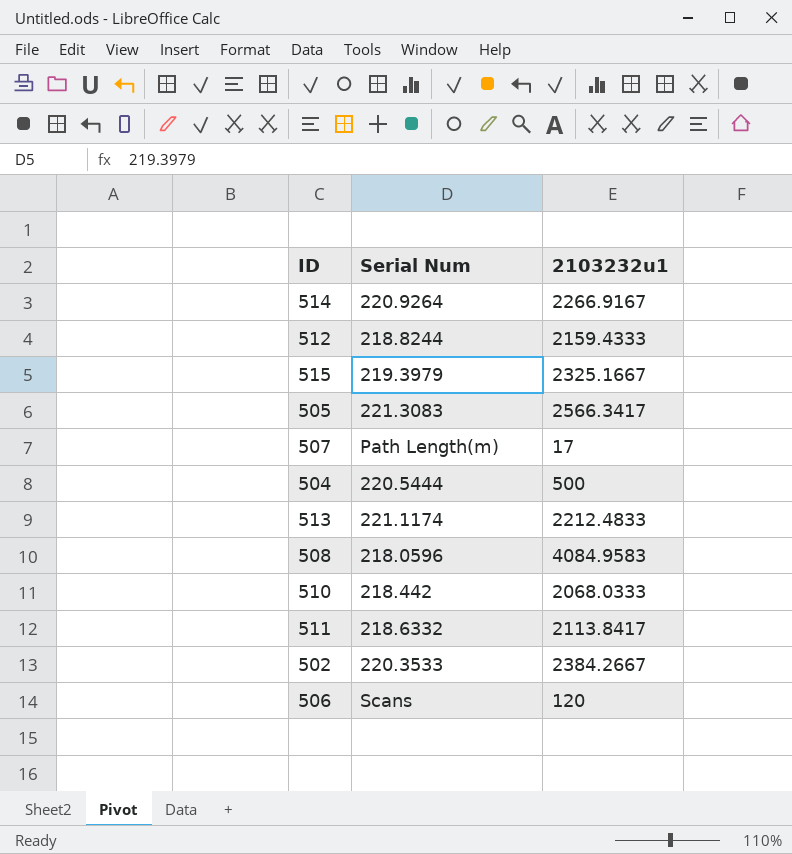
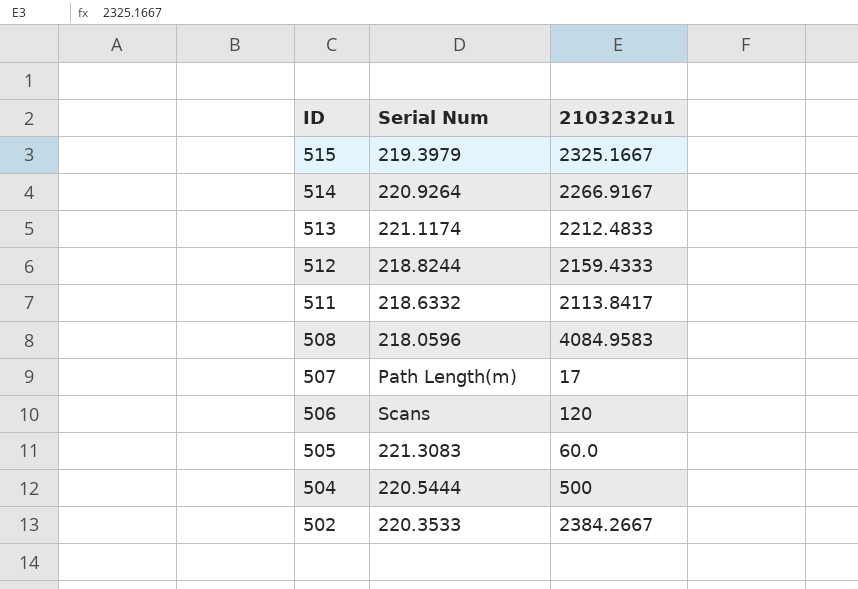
row order: none -> ID descending
row 510: 218.442 | 2068.0333 -> none
505 | 2103232u1: 2566.3417 -> 60.0

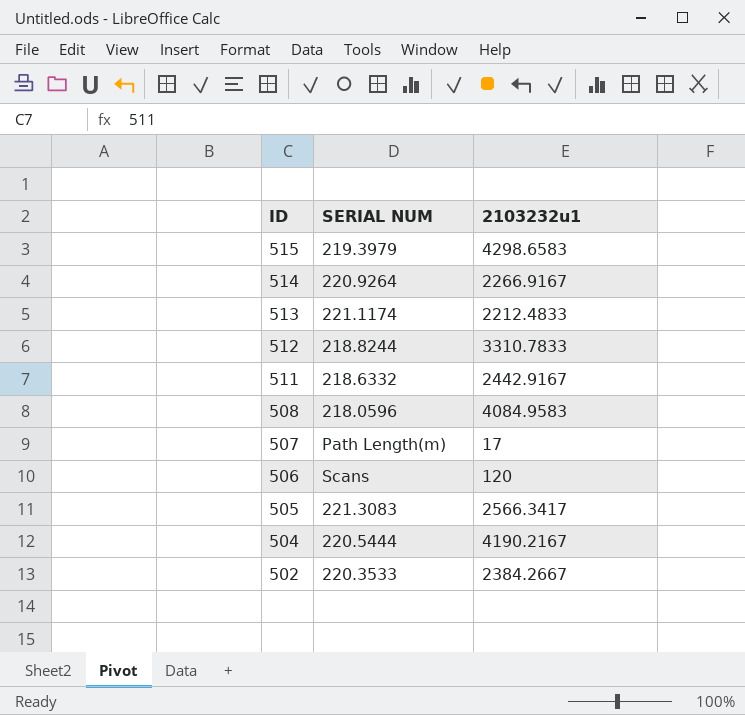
column name: Serial Num -> SERIAL NUM
515 | 2103232u1: 2325.1667 -> 4298.6583
512 | 2103232u1: 2159.4333 -> 3310.7833
511 | 2103232u1: 2113.8417 -> 2442.9167
505 | 2103232u1: 60.0 -> 2566.3417
504 | 2103232u1: 500 -> 4190.2167

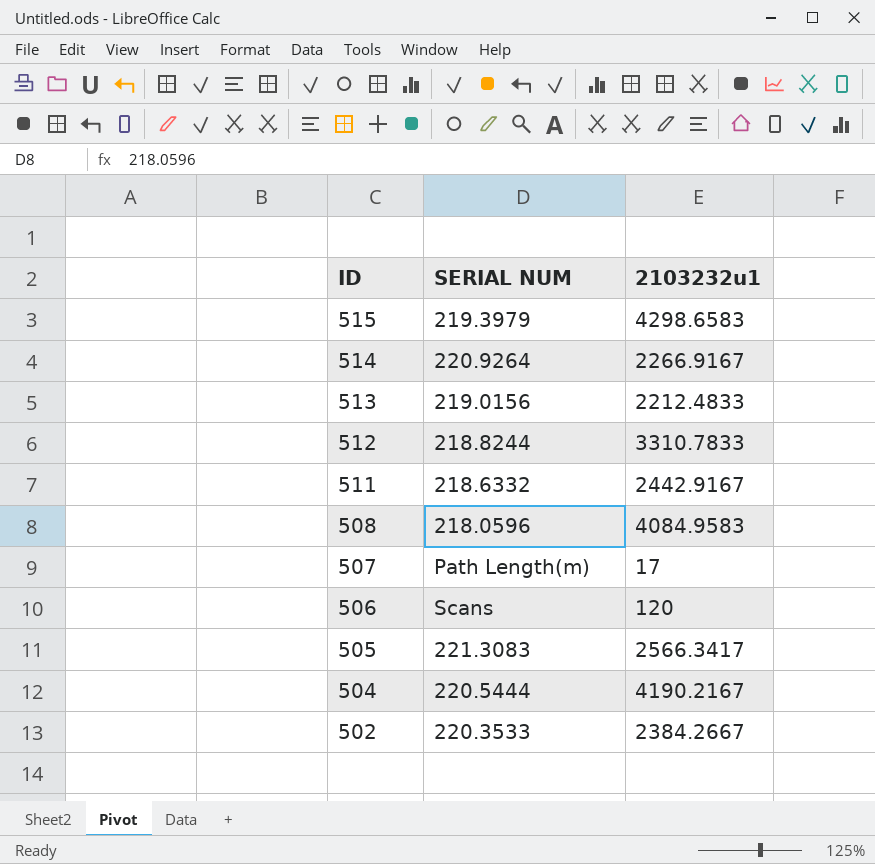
513 | SERIAL NUM: 221.1174 -> 219.0156

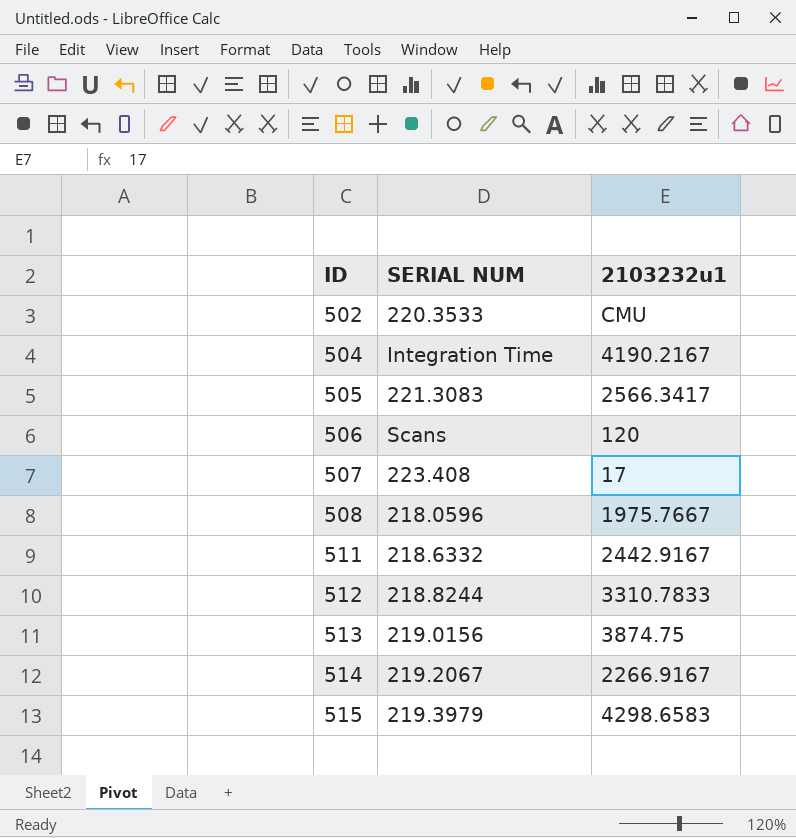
row order: ID descending -> ID ascending
502 | 2103232u1: 2384.2667 -> CMU
504 | SERIAL NUM: 220.5444 -> Integration Time
507 | SERIAL NUM: Path Length(m) -> 223.408
508 | 2103232u1: 4084.9583 -> 1975.7667
513 | 2103232u1: 2212.4833 -> 3874.75
514 | SERIAL NUM: 220.9264 -> 219.2067

